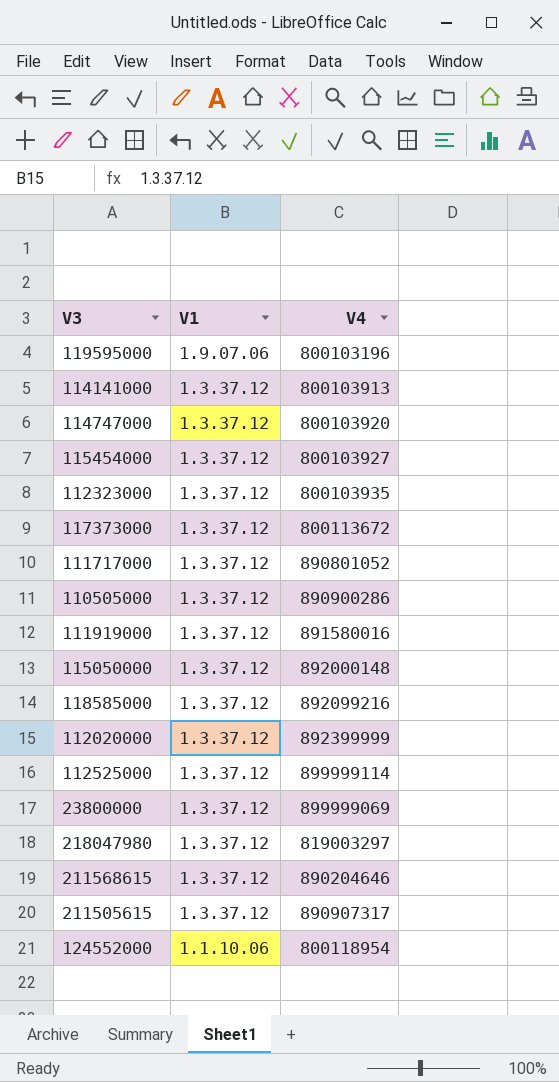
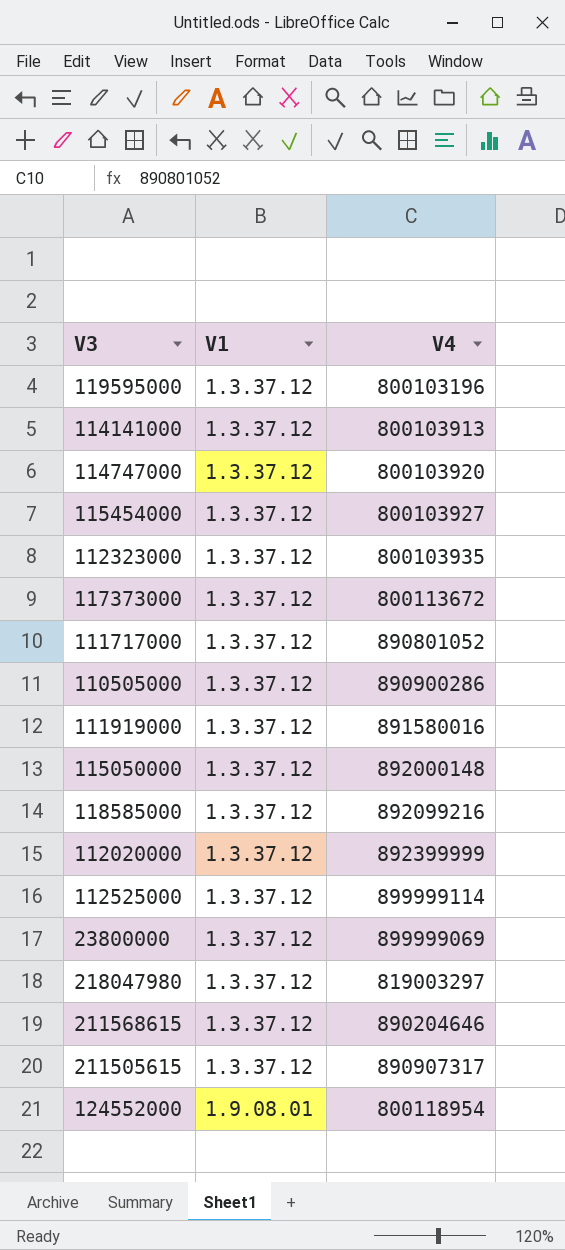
119595000 | V1: 1.9.07.06 -> 1.3.37.12
124552000 | V1: 1.1.10.06 -> 1.9.08.01

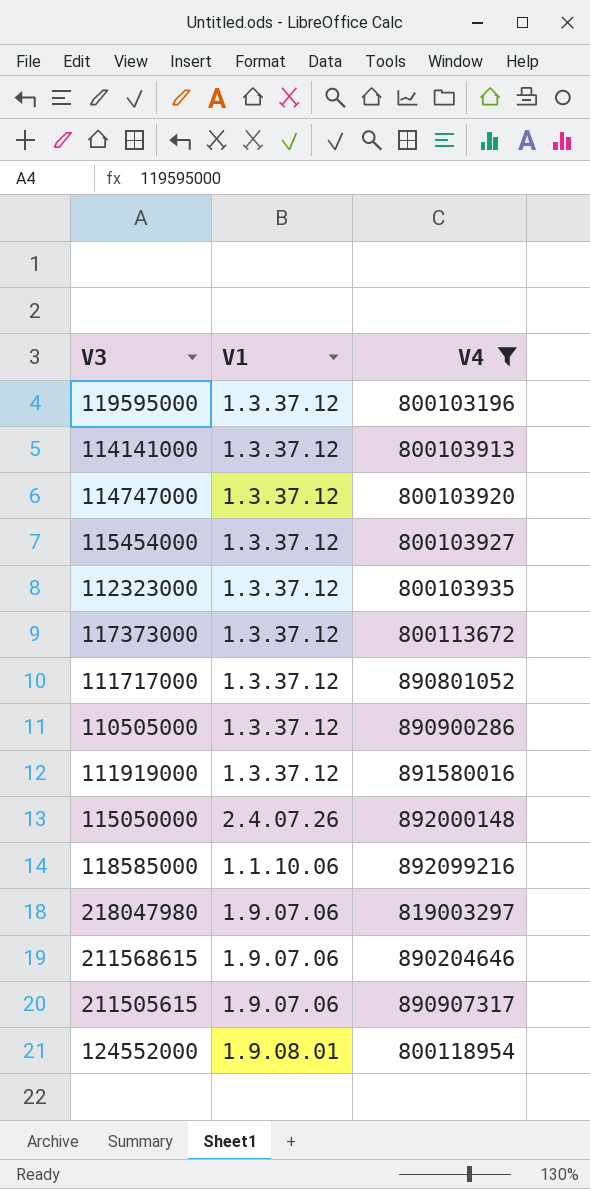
filter: none -> V4 <= 892099216
115050000 | V1: 1.3.37.12 -> 2.4.07.26
118585000 | V1: 1.3.37.12 -> 1.1.10.06
218047980 | V1: 1.3.37.12 -> 1.9.07.06
211568615 | V1: 1.3.37.12 -> 1.9.07.06
211505615 | V1: 1.3.37.12 -> 1.9.07.06

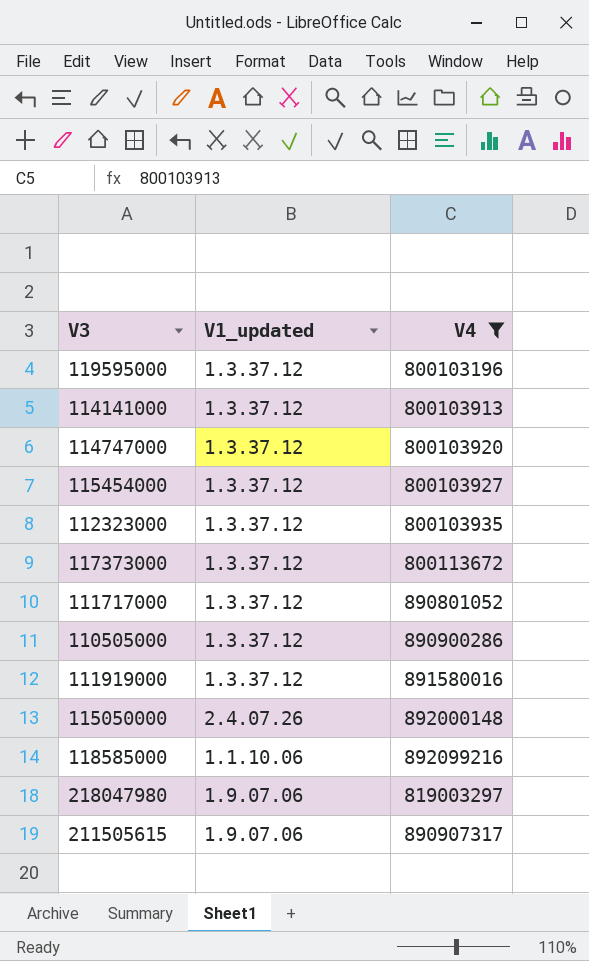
column name: V1 -> V1_updated
row 211568615: 1.9.07.06 | 890204646 -> none
row 124552000: 1.9.08.01 | 800118954 -> none

